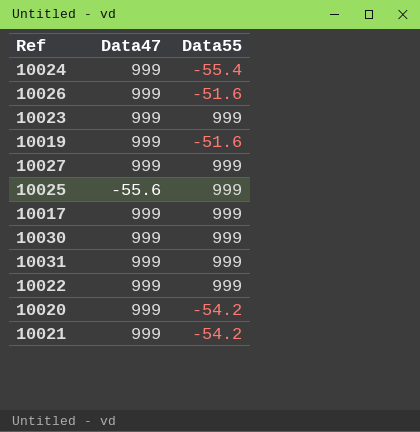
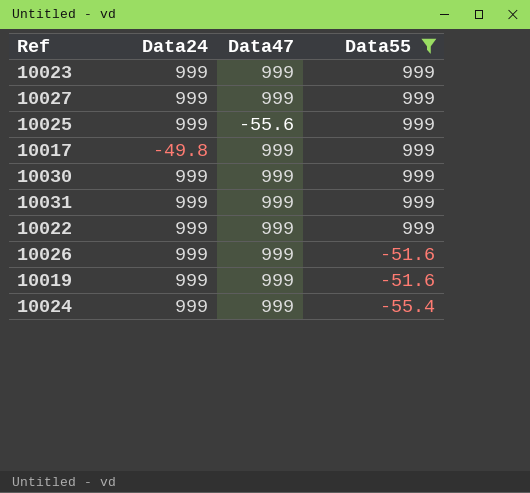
filter: none -> Data55 != -54.2
row order: none -> Data55 descending
column Data24 | position: none -> 2

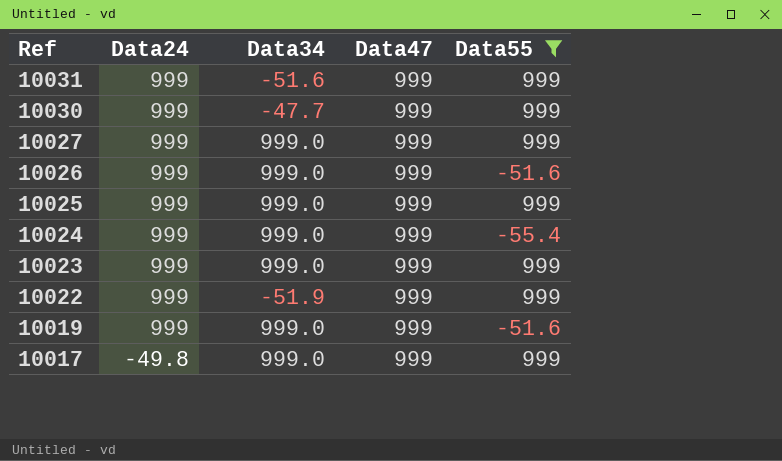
row order: Data55 descending -> Ref descending
column Data34 | position: none -> 3
10025 | Data47: -55.6 -> 999

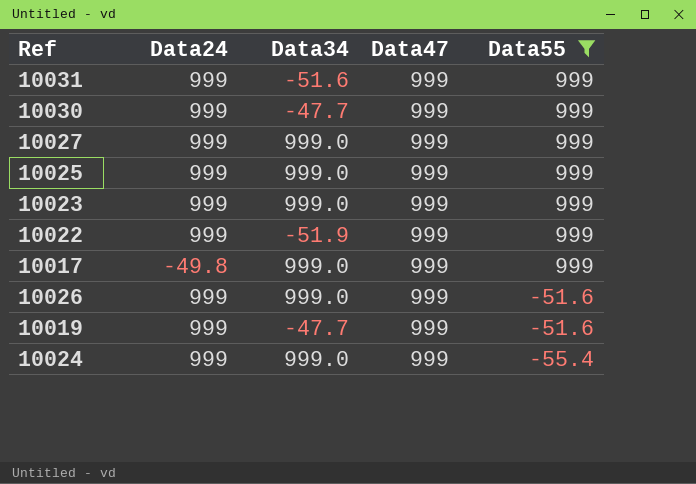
row order: Ref descending -> Data55 descending
10019 | Data34: 999.0 -> -47.7

